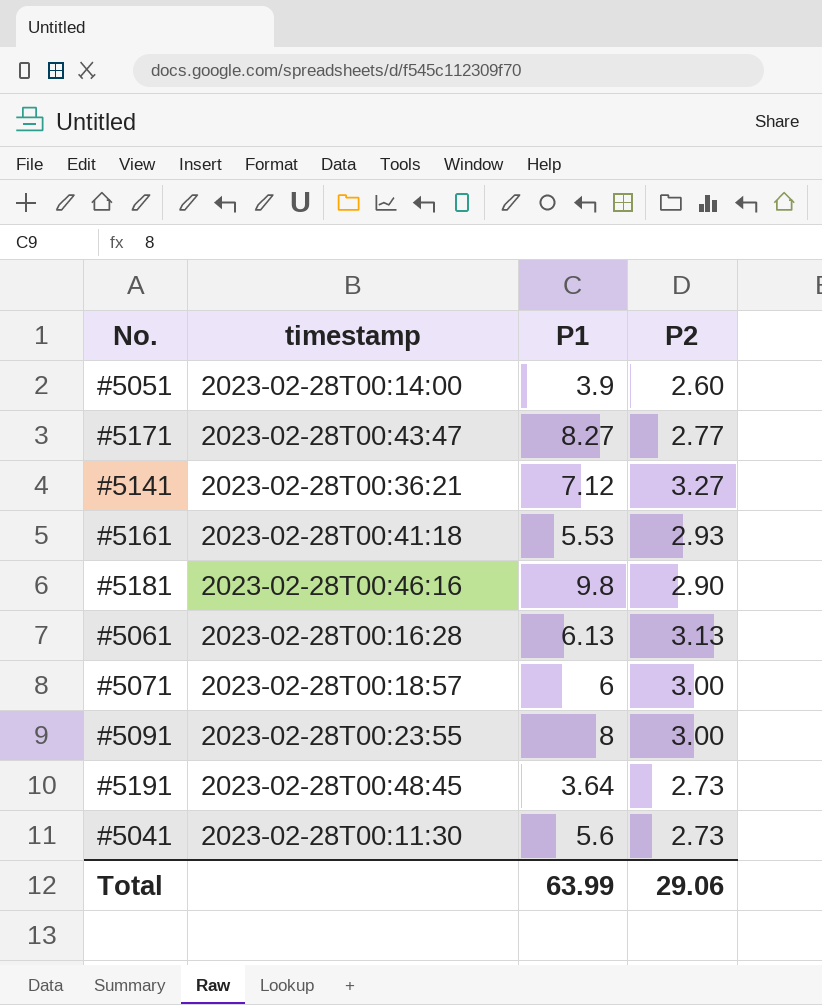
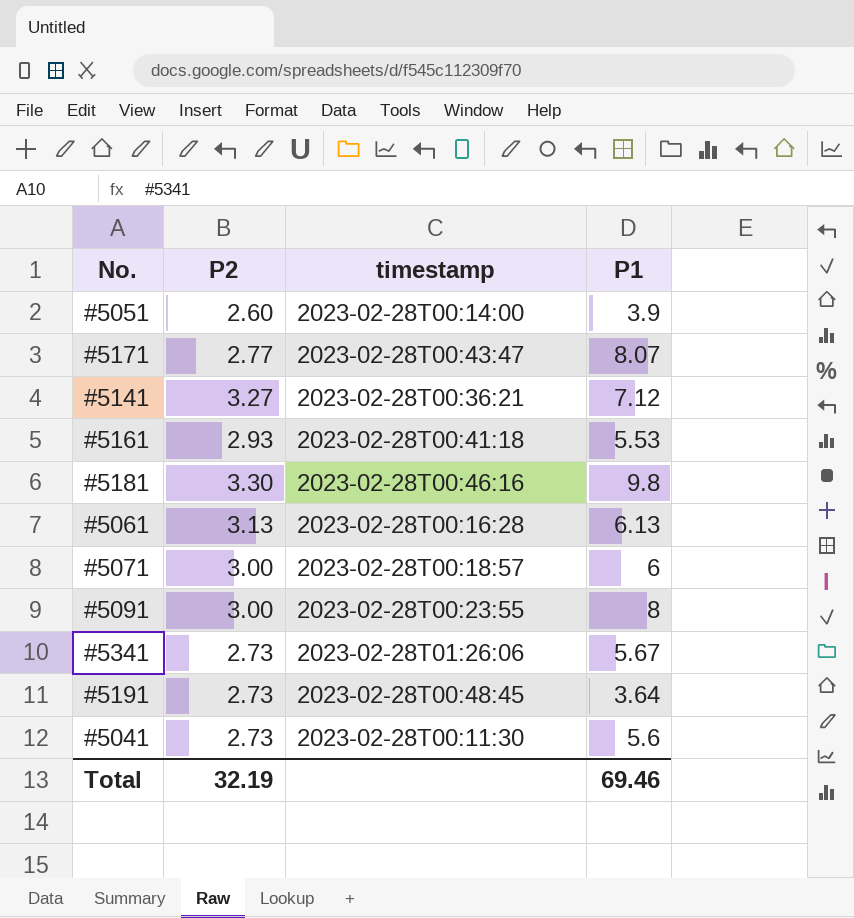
column P2 | position: 4 -> 2
#5171 | P1: 8.27 -> 8.07
#5181 | P2: 2.90 -> 3.30
row #5341: none -> 2.73 | 2023-02-28T01:26:06 | 5.67
Total | P2: 29.06 -> 32.19
Total | P1: 63.99 -> 69.46

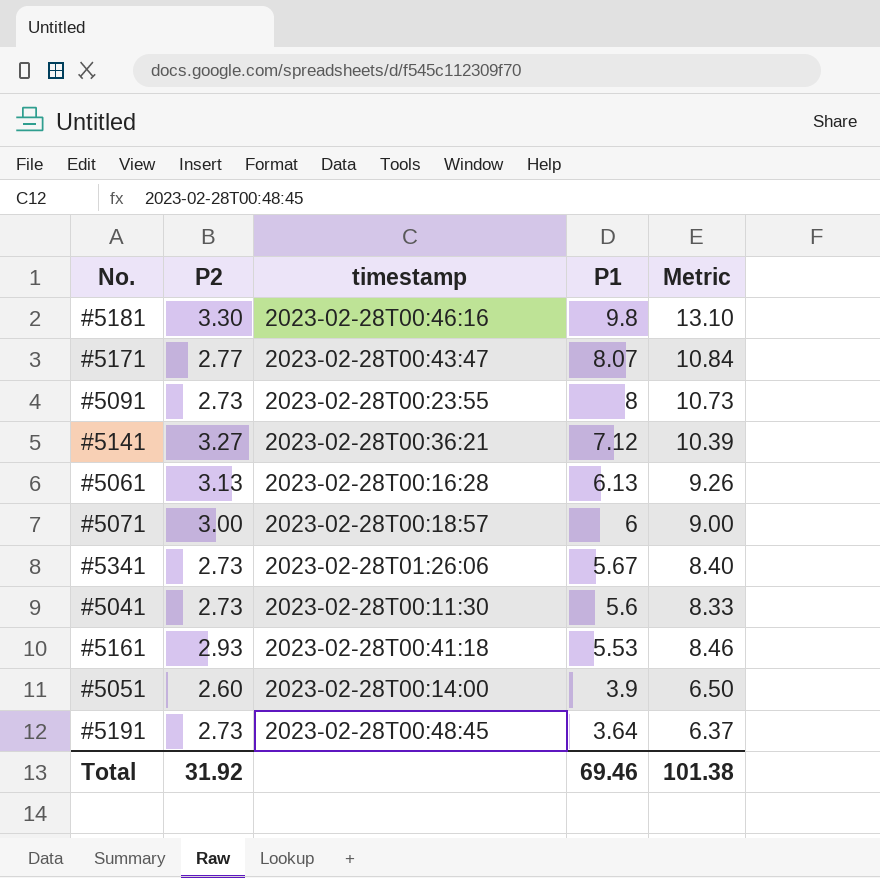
row order: none -> P1 descending
column Metric | formula: none -> [P2] + [P1]
#5091 | P2: 3.00 -> 2.73
Total | P2: 32.19 -> 31.92

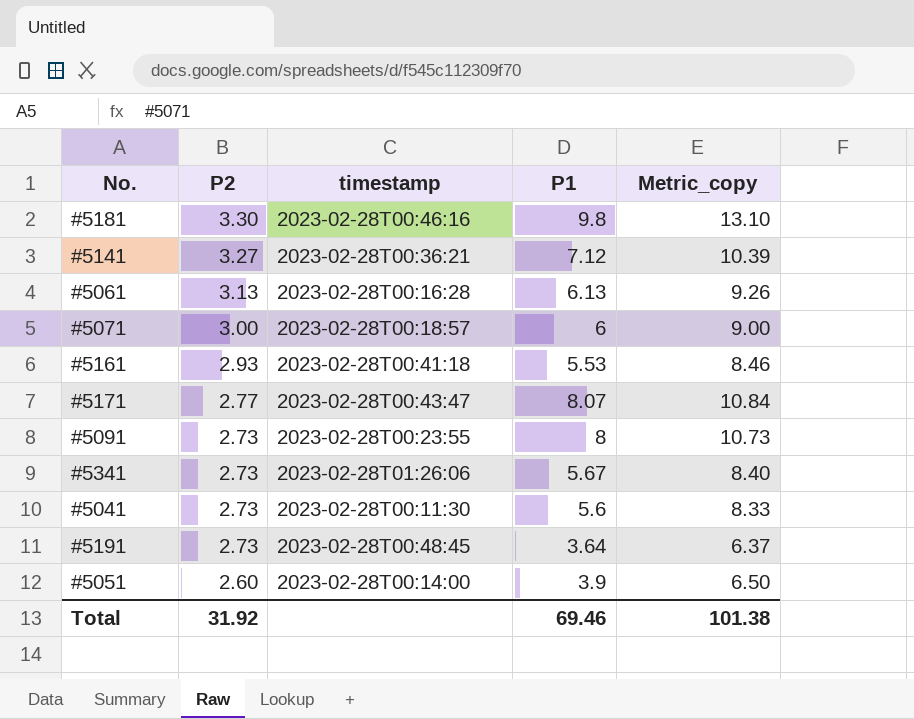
row order: P1 descending -> P2 descending
column name: Metric -> Metric_copy

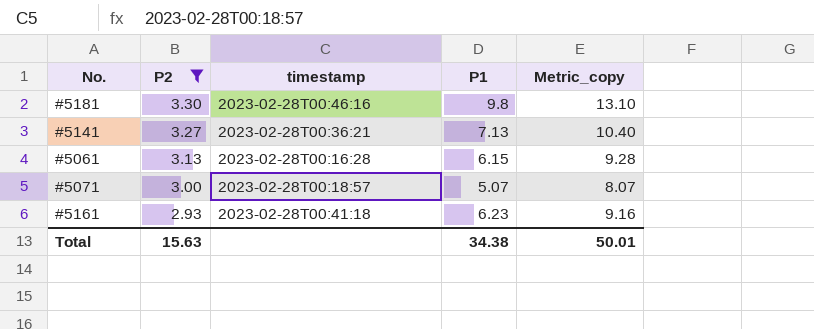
filter: none -> P2 >= 2.93
#5141 | P1: 7.12 -> 7.13
#5141 | Metric_copy: 10.39 -> 10.40
#5061 | P1: 6.13 -> 6.15
#5061 | Metric_copy: 9.26 -> 9.28
#5071 | P1: 6 -> 5.07
#5071 | Metric_copy: 9.00 -> 8.07
#5161 | P1: 5.53 -> 6.23
#5161 | Metric_copy: 8.46 -> 9.16
Total | P2: 31.92 -> 15.63
Total | P1: 69.46 -> 34.38
Total | Metric_copy: 101.38 -> 50.01

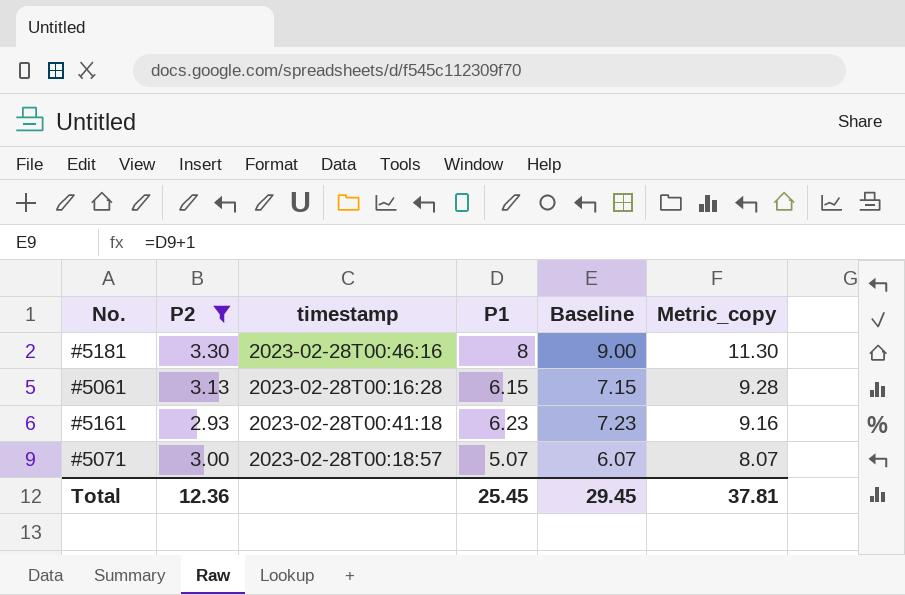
row order: P2 descending -> Metric_copy descending
column Baseline | formula: none -> [P1] + 1
row #5141: 3.27 | 2023-02-28T00:36:21 | 7.13 | 10.40 -> none
#5181 | P1: 9.8 -> 8
#5181 | Metric_copy: 13.10 -> 11.30
Total | P2: 15.63 -> 12.36
Total | P1: 34.38 -> 25.45
Total | Metric_copy: 50.01 -> 37.81

